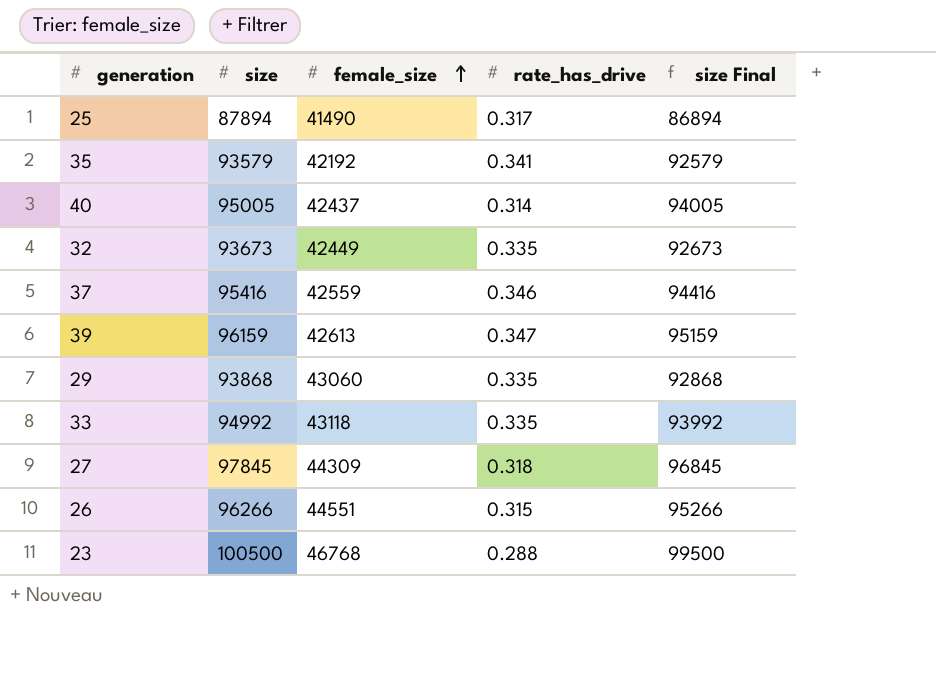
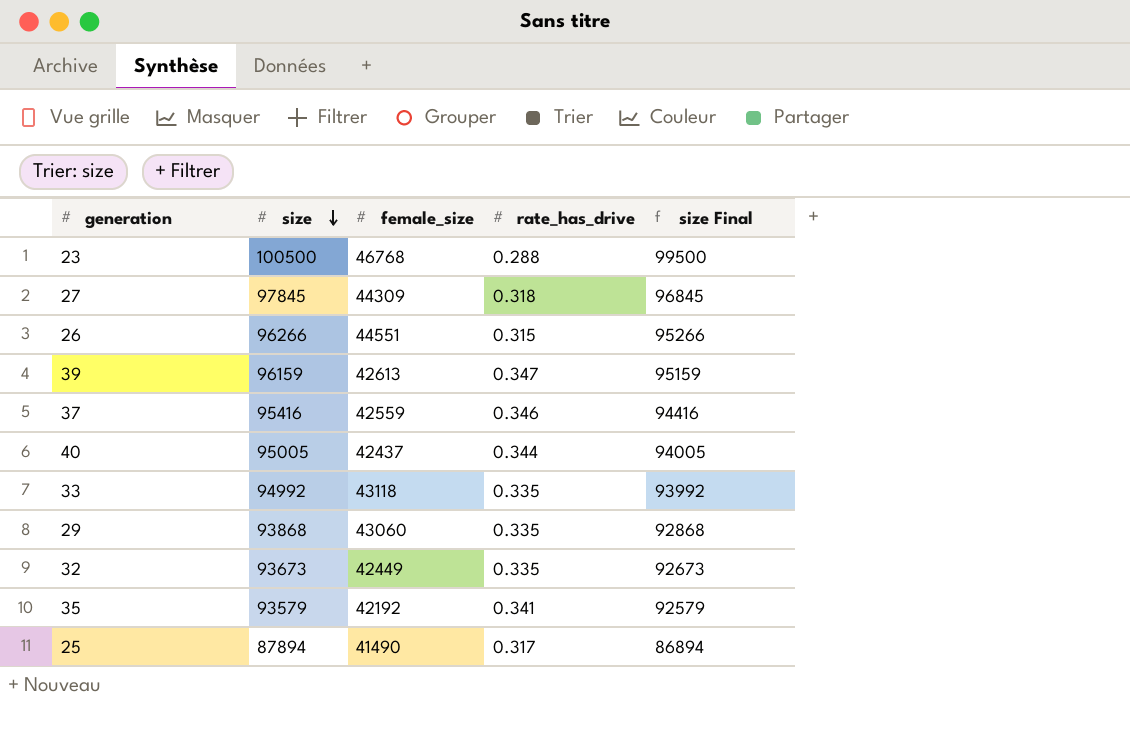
row order: female_size ascending -> size descending
40 | rate_has_drive: 0.314 -> 0.344

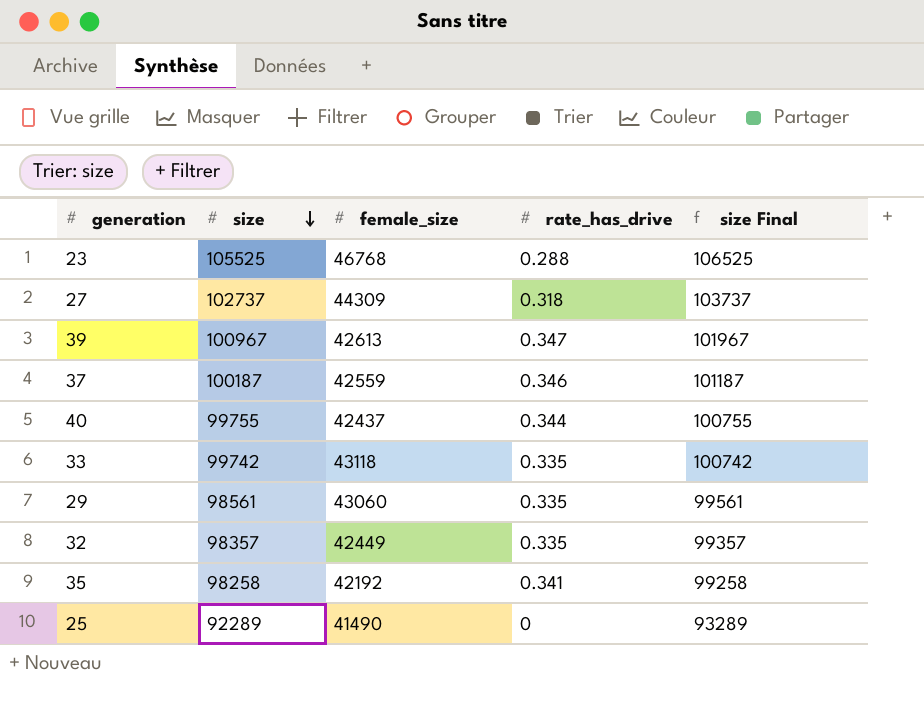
column size Final | formula: [size] - 1000 -> [size] + 1000
row 26: 96266 | 44551 | 0.315 | 95266 -> none
23 | size: 100500 -> 105525
27 | size: 97845 -> 102737
39 | size: 96159 -> 100967
37 | size: 95416 -> 100187
40 | size: 95005 -> 99755
33 | size: 94992 -> 99742
29 | size: 93868 -> 98561
32 | size: 93673 -> 98357
35 | size: 93579 -> 98258
25 | size: 87894 -> 92289
25 | rate_has_drive: 0.317 -> 0

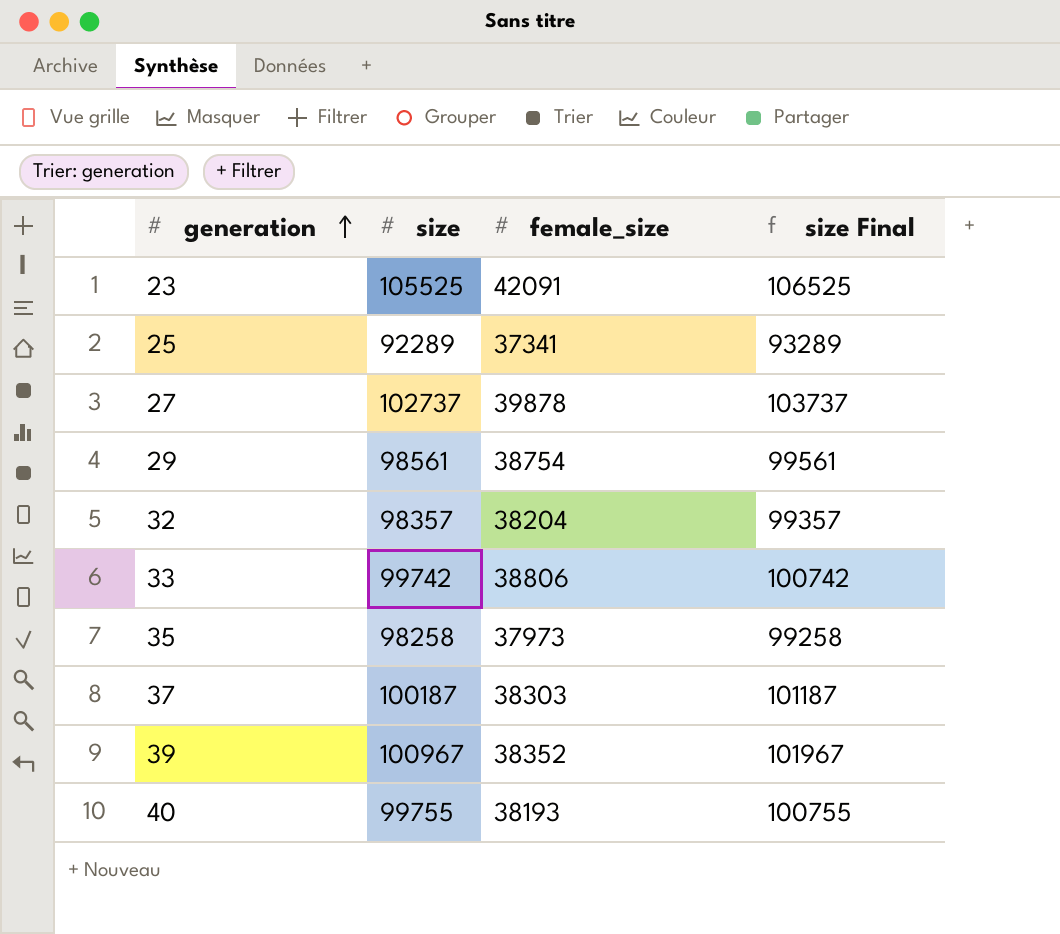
row order: size descending -> generation ascending
column rate_has_drive | position: 4 -> none
23 | female_size: 46768 -> 42091
25 | female_size: 41490 -> 37341
27 | female_size: 44309 -> 39878
29 | female_size: 43060 -> 38754
32 | female_size: 42449 -> 38204
33 | female_size: 43118 -> 38806
35 | female_size: 42192 -> 37973
37 | female_size: 42559 -> 38303
39 | female_size: 42613 -> 38352
40 | female_size: 42437 -> 38193

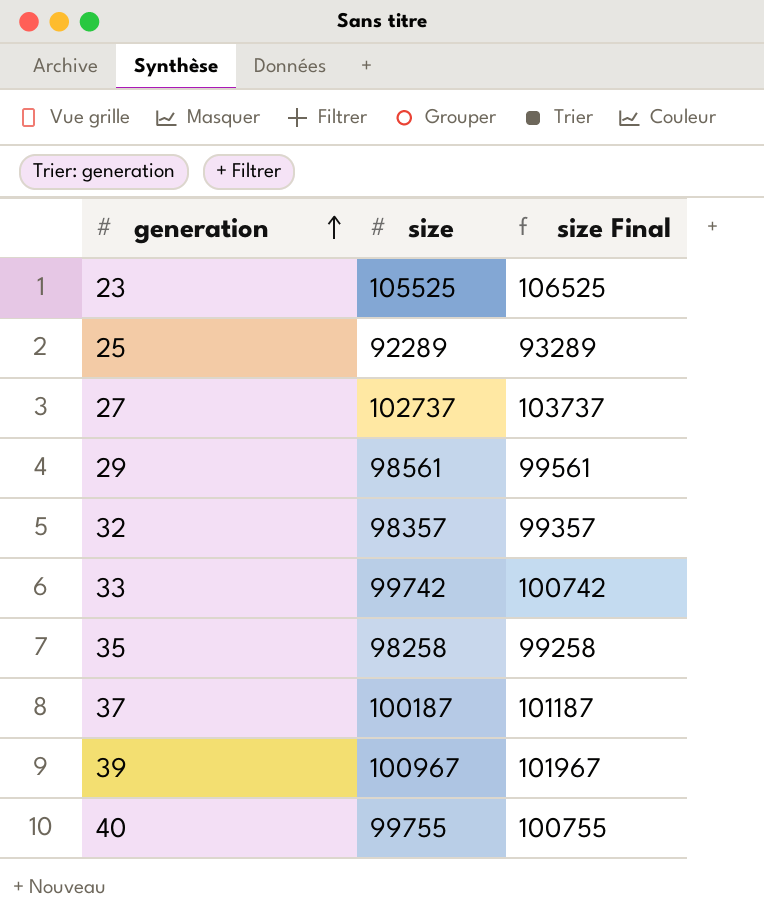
column female_size | position: 3 -> none

